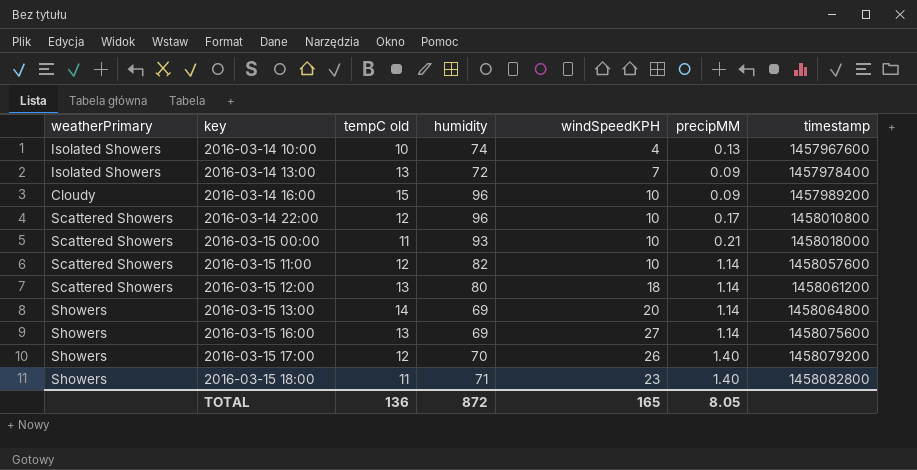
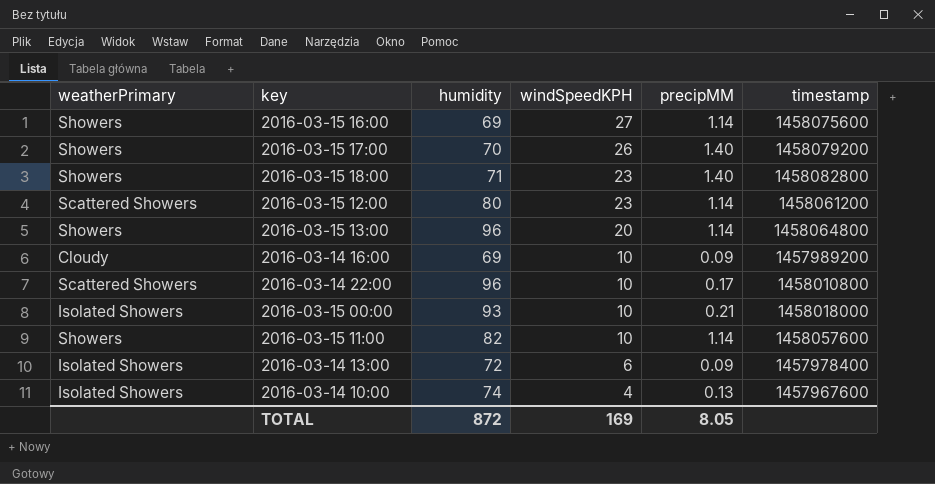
row order: key ascending -> windSpeedKPH descending
column tempC old | position: 3 -> none
2016-03-15 12:00 | windSpeedKPH: 18 -> 23
2016-03-15 13:00 | humidity: 69 -> 96
2016-03-14 16:00 | humidity: 96 -> 69
2016-03-15 00:00 | weatherPrimary: Scattered Showers -> Isolated Showers
2016-03-15 11:00 | weatherPrimary: Scattered Showers -> Showers
2016-03-14 13:00 | windSpeedKPH: 7 -> 6
TOTAL | windSpeedKPH: 165 -> 169

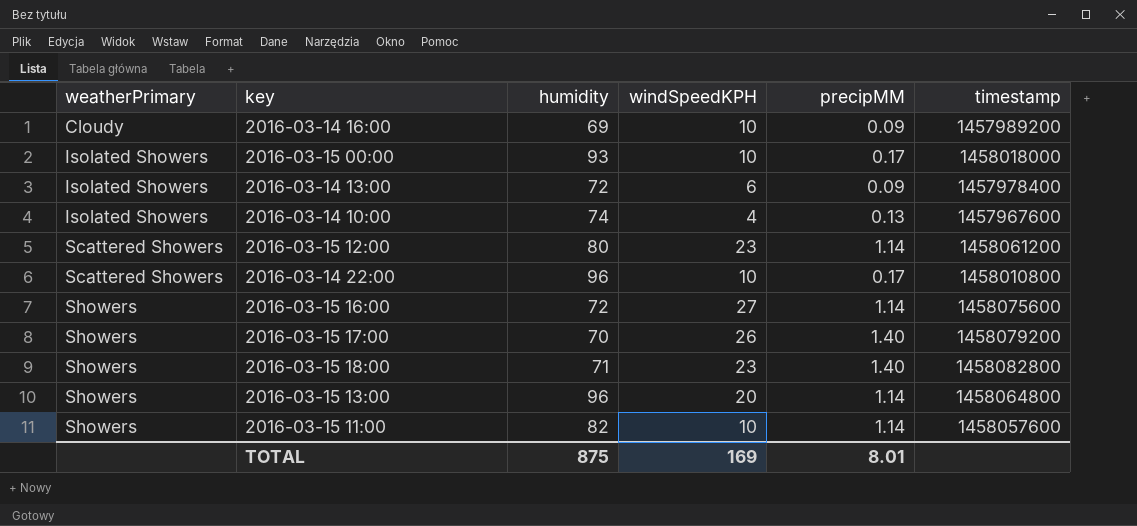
row order: windSpeedKPH descending -> weatherPrimary ascending
2016-03-15 00:00 | precipMM: 0.21 -> 0.17
2016-03-15 16:00 | humidity: 69 -> 72
TOTAL | humidity: 872 -> 875
TOTAL | precipMM: 8.05 -> 8.01

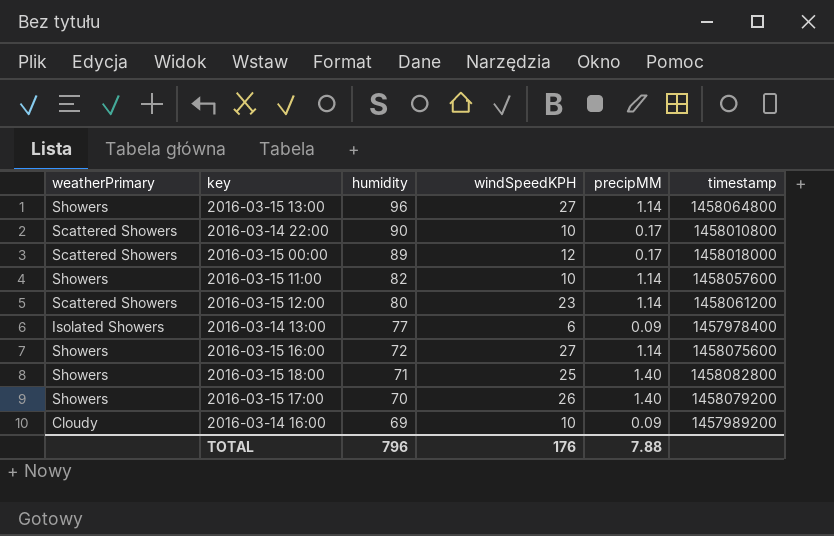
row order: weatherPrimary ascending -> humidity descending
row 2016-03-14 10:00: Isolated Showers | 74 | 4 | 0.13 | 1457967600 -> none
2016-03-15 13:00 | windSpeedKPH: 20 -> 27
2016-03-14 22:00 | humidity: 96 -> 90
2016-03-15 00:00 | weatherPrimary: Isolated Showers -> Scattered Showers
2016-03-15 00:00 | humidity: 93 -> 89
2016-03-15 00:00 | windSpeedKPH: 10 -> 12
2016-03-14 13:00 | humidity: 72 -> 77
2016-03-15 18:00 | windSpeedKPH: 23 -> 25
TOTAL | humidity: 875 -> 796
TOTAL | windSpeedKPH: 169 -> 176
TOTAL | precipMM: 8.01 -> 7.88

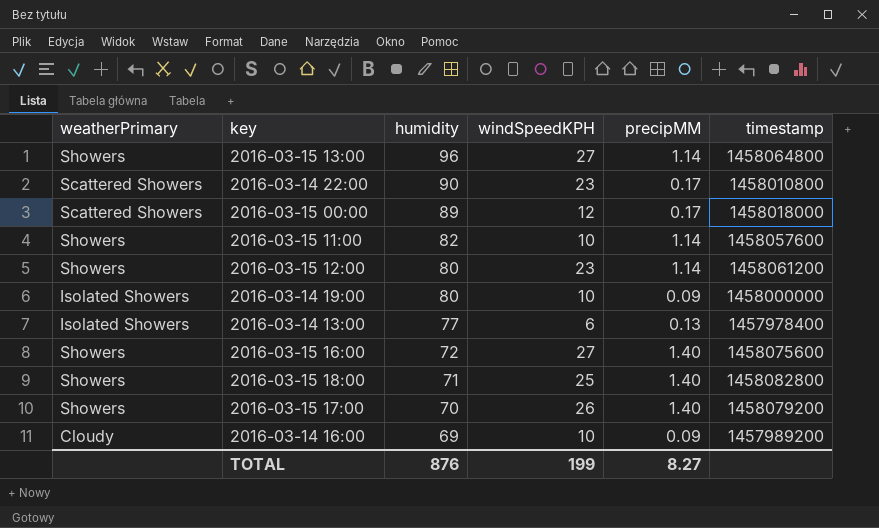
2016-03-14 22:00 | windSpeedKPH: 10 -> 23
2016-03-15 12:00 | weatherPrimary: Scattered Showers -> Showers
row 2016-03-14 19:00: none -> Isolated Showers | 80 | 10 | 0.09 | 1458000000
2016-03-14 13:00 | precipMM: 0.09 -> 0.13
2016-03-15 16:00 | precipMM: 1.14 -> 1.40
TOTAL | humidity: 796 -> 876
TOTAL | windSpeedKPH: 176 -> 199
TOTAL | precipMM: 7.88 -> 8.27

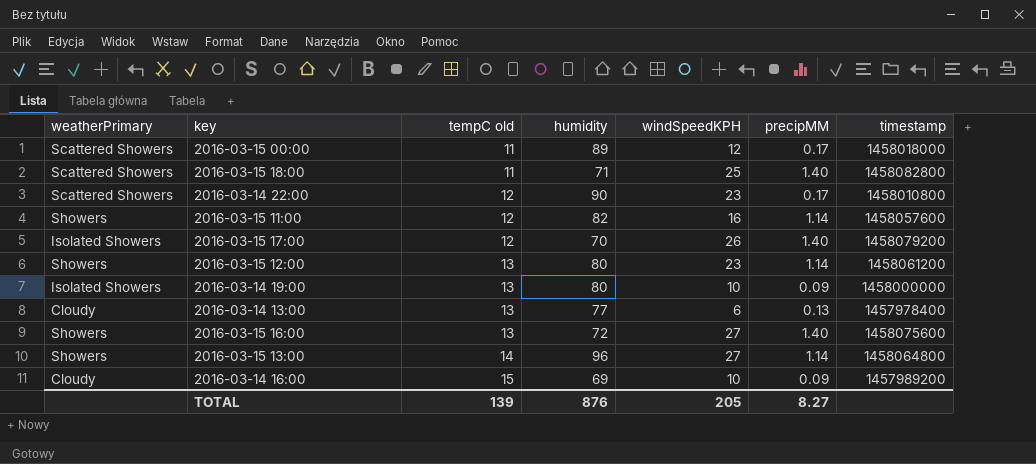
row order: humidity descending -> tempC old ascending
column tempC old | position: none -> 3
2016-03-15 18:00 | weatherPrimary: Showers -> Scattered Showers
2016-03-15 11:00 | windSpeedKPH: 10 -> 16
2016-03-15 17:00 | weatherPrimary: Showers -> Isolated Showers
2016-03-14 13:00 | weatherPrimary: Isolated Showers -> Cloudy
TOTAL | windSpeedKPH: 199 -> 205

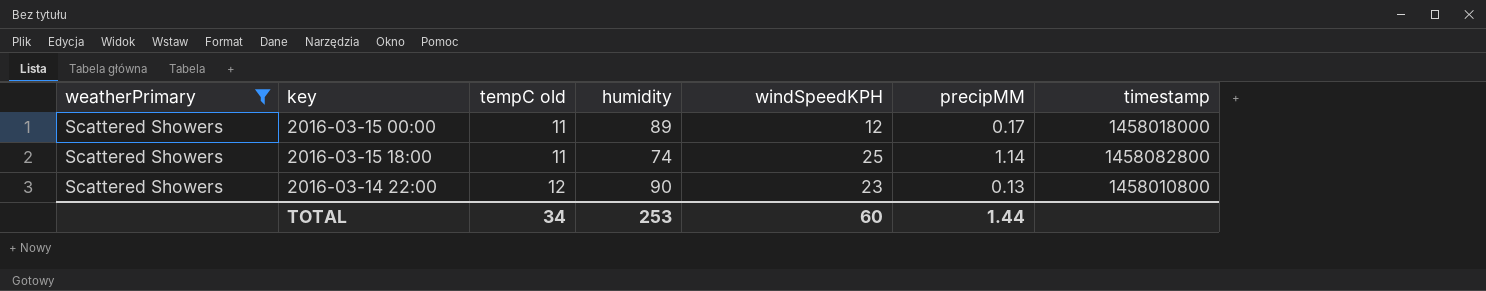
filter: none -> weatherPrimary = Scattered Showers
2016-03-15 18:00 | humidity: 71 -> 74
2016-03-15 18:00 | precipMM: 1.40 -> 1.14
2016-03-14 22:00 | precipMM: 0.17 -> 0.13
TOTAL | tempC old: 139 -> 34
TOTAL | humidity: 876 -> 253
TOTAL | windSpeedKPH: 205 -> 60
TOTAL | precipMM: 8.27 -> 1.44

